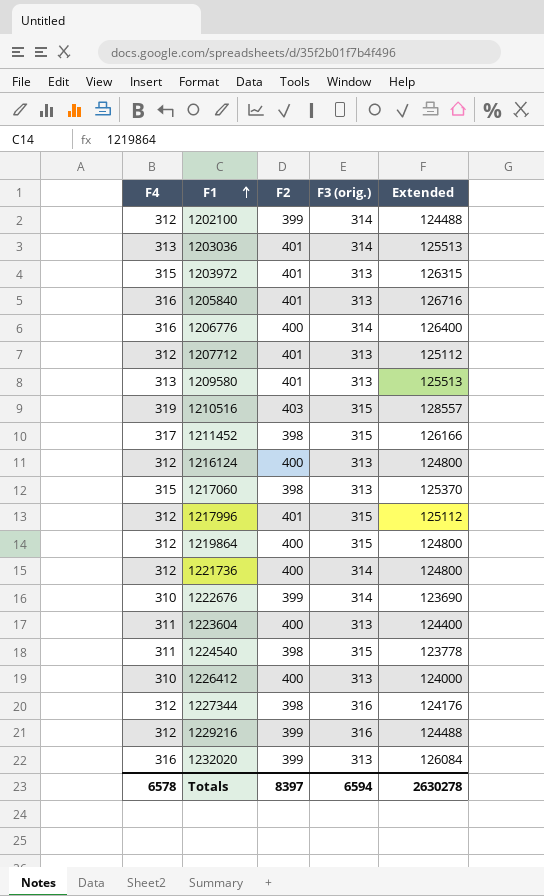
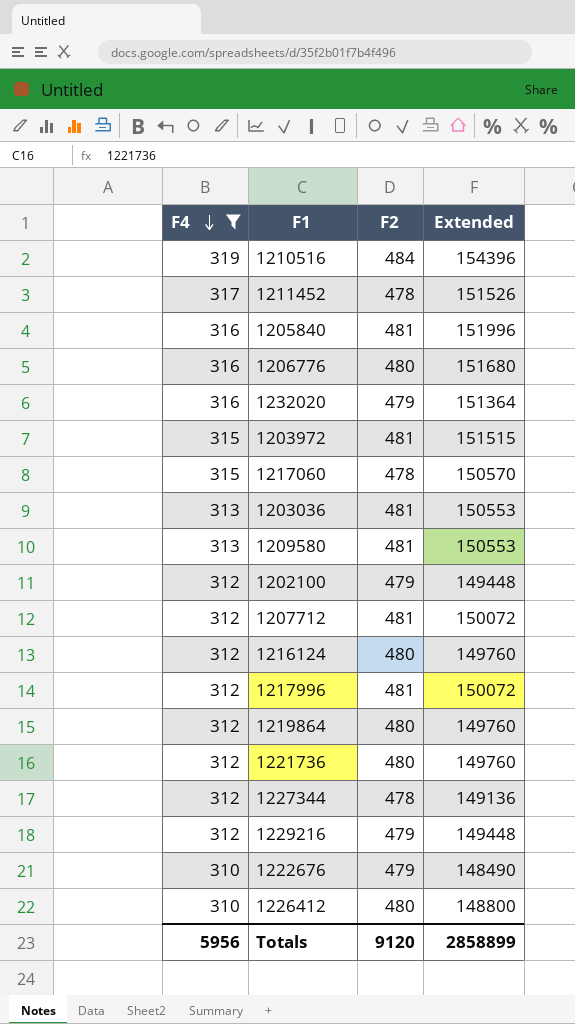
filter: none -> F4 != 311
row order: F1 ascending -> F4 descending
column F3 (orig.) | position: 4 -> none
1210516 | F2: 403 -> 484
1210516 | Extended: 128557 -> 154396
1211452 | F2: 398 -> 478
1211452 | Extended: 126166 -> 151526
1205840 | F2: 401 -> 481
1205840 | Extended: 126716 -> 151996
1206776 | F2: 400 -> 480
1206776 | Extended: 126400 -> 151680
1232020 | F2: 399 -> 479
1232020 | Extended: 126084 -> 151364
1203972 | F2: 401 -> 481
1203972 | Extended: 126315 -> 151515
1217060 | F2: 398 -> 478
1217060 | Extended: 125370 -> 150570
1203036 | F2: 401 -> 481
1203036 | Extended: 125513 -> 150553
1209580 | F2: 401 -> 481
1209580 | Extended: 125513 -> 150553
1202100 | F2: 399 -> 479
1202100 | Extended: 124488 -> 149448
1207712 | F2: 401 -> 481
1207712 | Extended: 125112 -> 150072
1216124 | F2: 400 -> 480
1216124 | Extended: 124800 -> 149760
1217996 | F2: 401 -> 481
1217996 | Extended: 125112 -> 150072
1219864 | F2: 400 -> 480
1219864 | Extended: 124800 -> 149760
1221736 | F2: 400 -> 480
1221736 | Extended: 124800 -> 149760
1227344 | F2: 398 -> 478
1227344 | Extended: 124176 -> 149136
1229216 | F2: 399 -> 479
1229216 | Extended: 124488 -> 149448
1222676 | F2: 399 -> 479
1222676 | Extended: 123690 -> 148490
1226412 | F2: 400 -> 480
1226412 | Extended: 124000 -> 148800
Totals | F4: 6578 -> 5956
Totals | F2: 8397 -> 9120
Totals | Extended: 2630278 -> 2858899

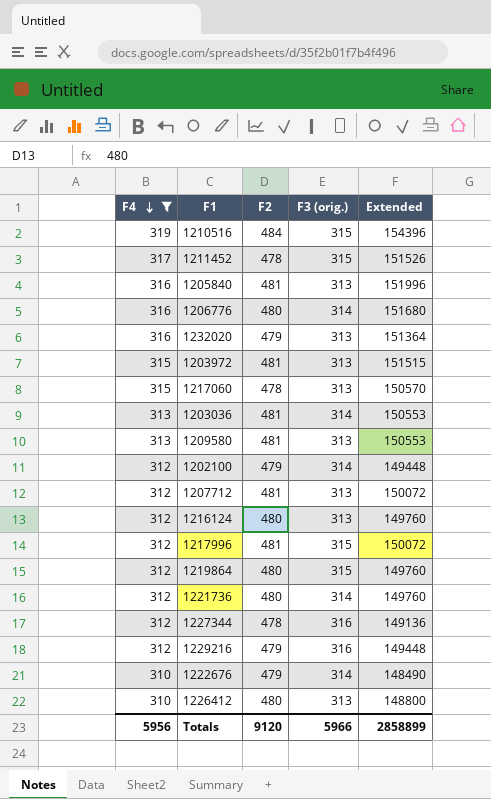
column F3 (orig.) | position: none -> 4

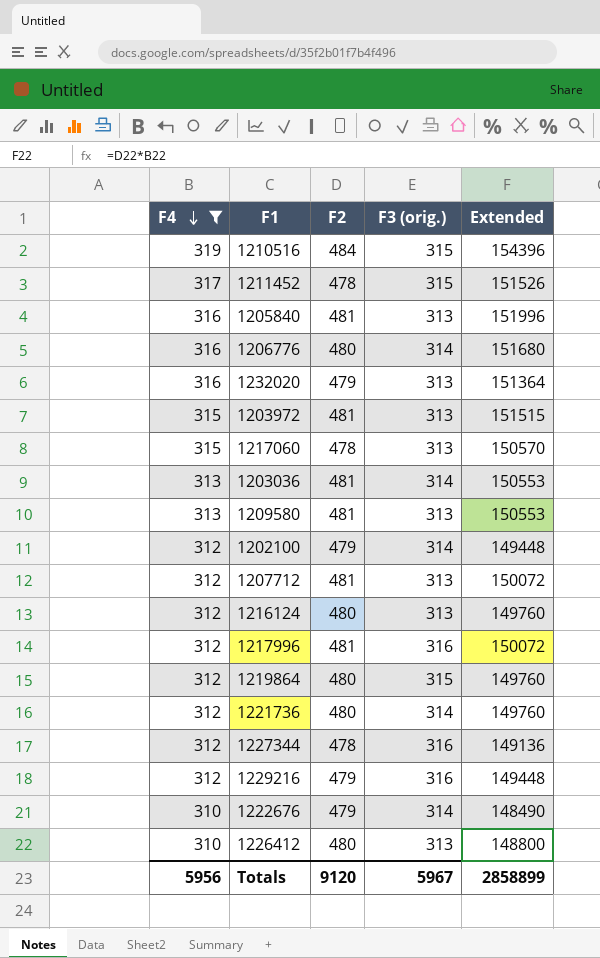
1217996 | F3 (orig.): 315 -> 316
Totals | F3 (orig.): 5966 -> 5967

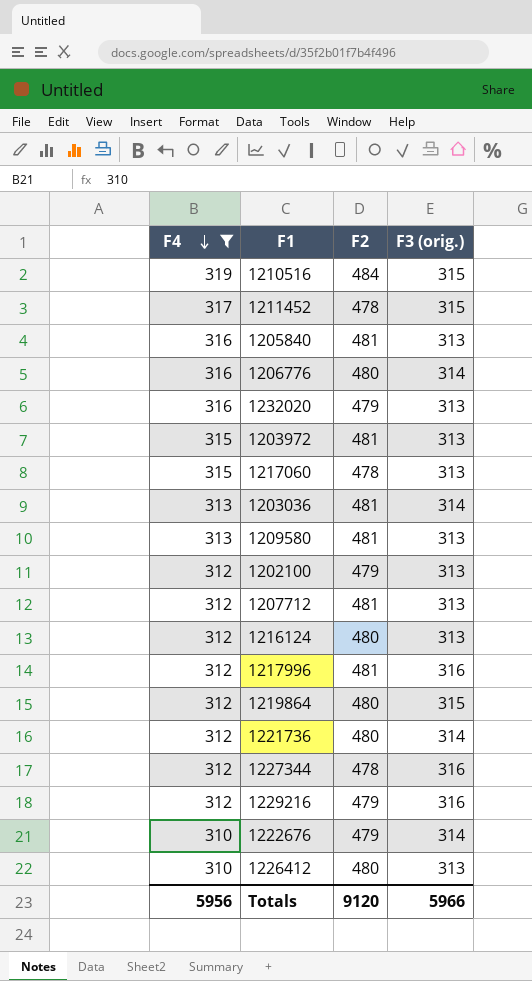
column Extended | formula: [F4] * [F2] -> none
1202100 | F3 (orig.): 314 -> 313
Totals | F3 (orig.): 5967 -> 5966

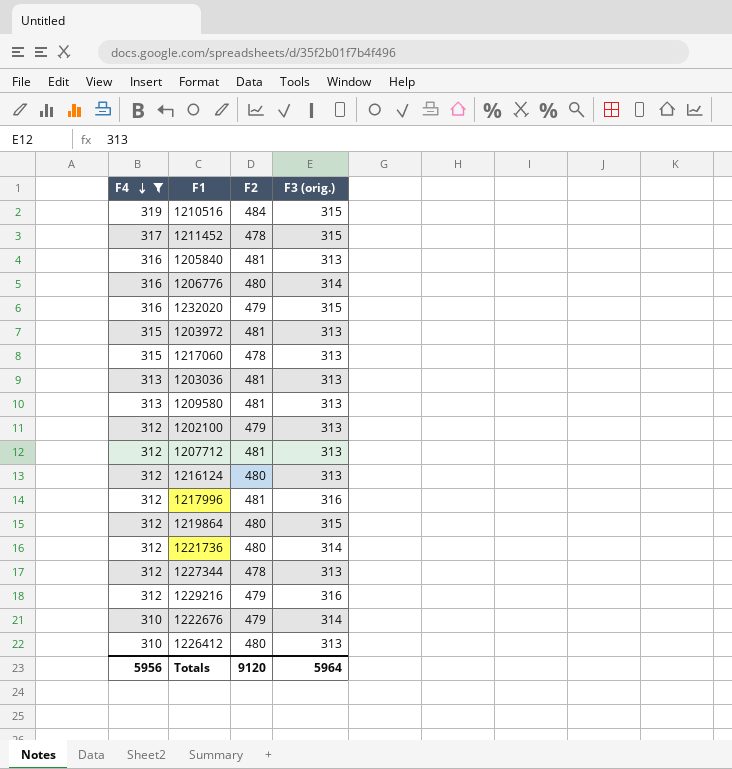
1232020 | F3 (orig.): 313 -> 315
1203036 | F3 (orig.): 314 -> 313
1227344 | F3 (orig.): 316 -> 313
Totals | F3 (orig.): 5966 -> 5964

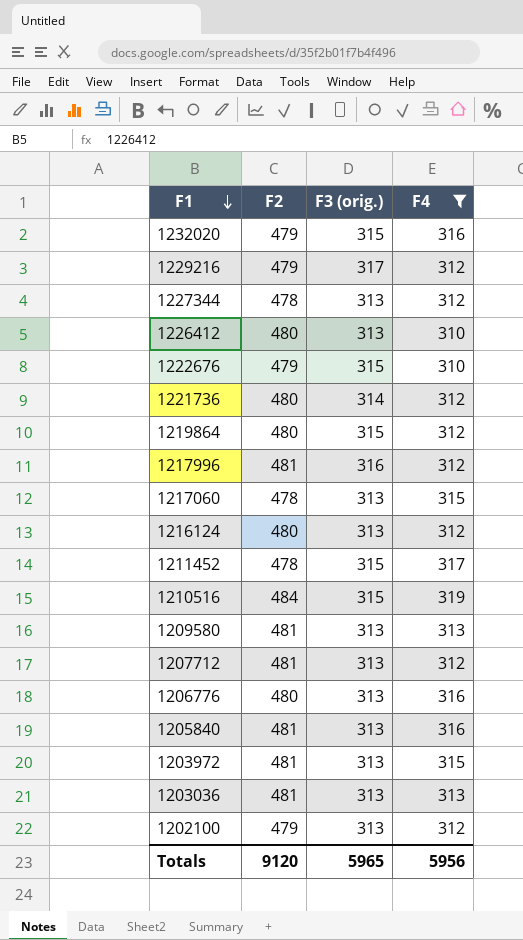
row order: F4 descending -> F1 descending
column F4 | position: 1 -> 4
1229216 | F3 (orig.): 316 -> 317
1222676 | F3 (orig.): 314 -> 315
1206776 | F3 (orig.): 314 -> 313
Totals | F3 (orig.): 5964 -> 5965

